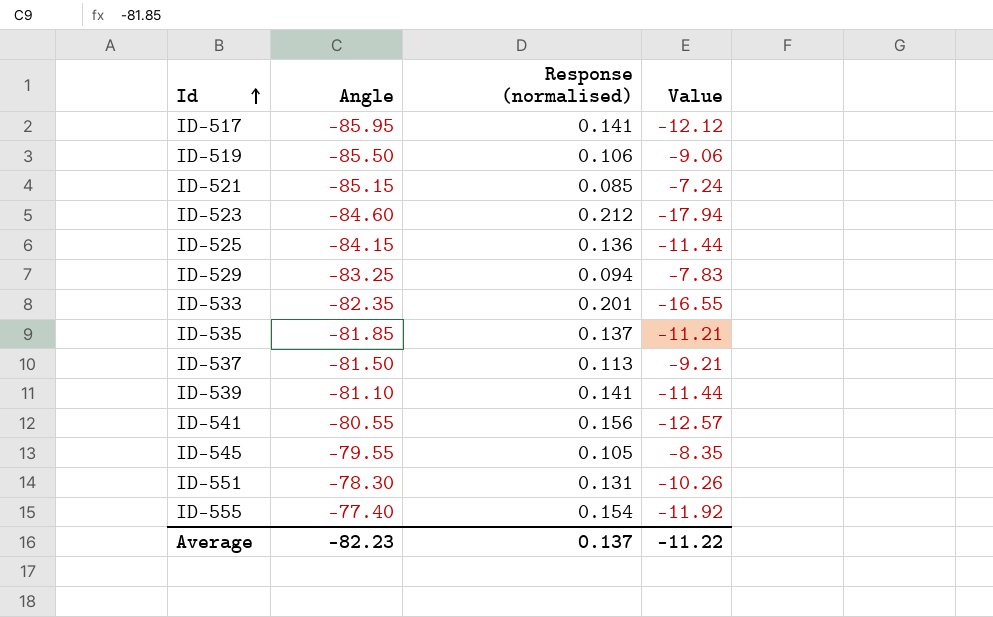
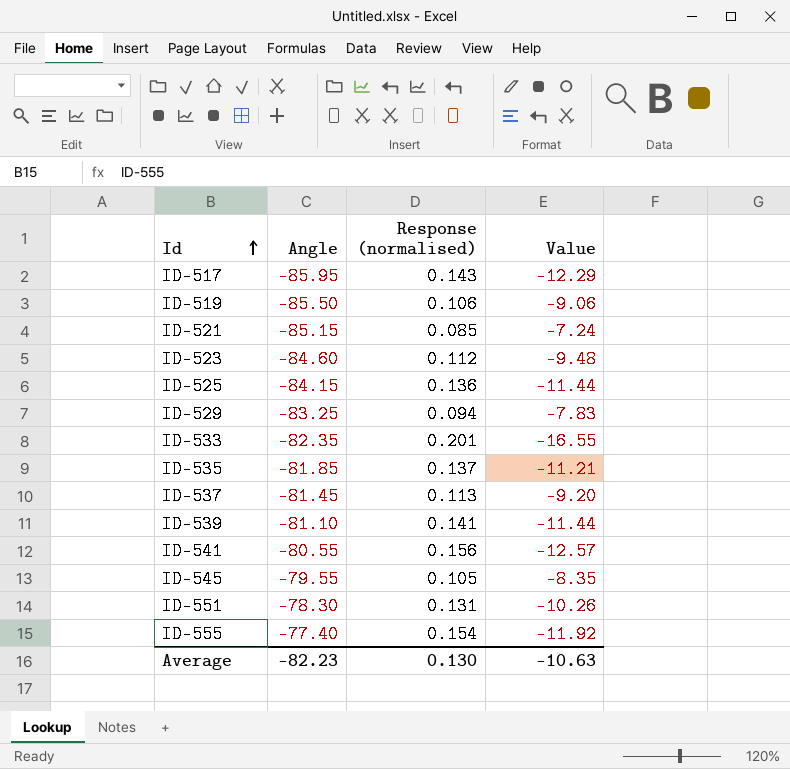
ID-517 | Response (normalised): 0.141 -> 0.143
ID-517 | Value: -12.12 -> -12.29
ID-523 | Response (normalised): 0.212 -> 0.112
ID-523 | Value: -17.94 -> -9.48
ID-537 | Angle: -81.50 -> -81.45
ID-537 | Value: -9.21 -> -9.20
Average | Response (normalised): 0.137 -> 0.130
Average | Value: -11.22 -> -10.63

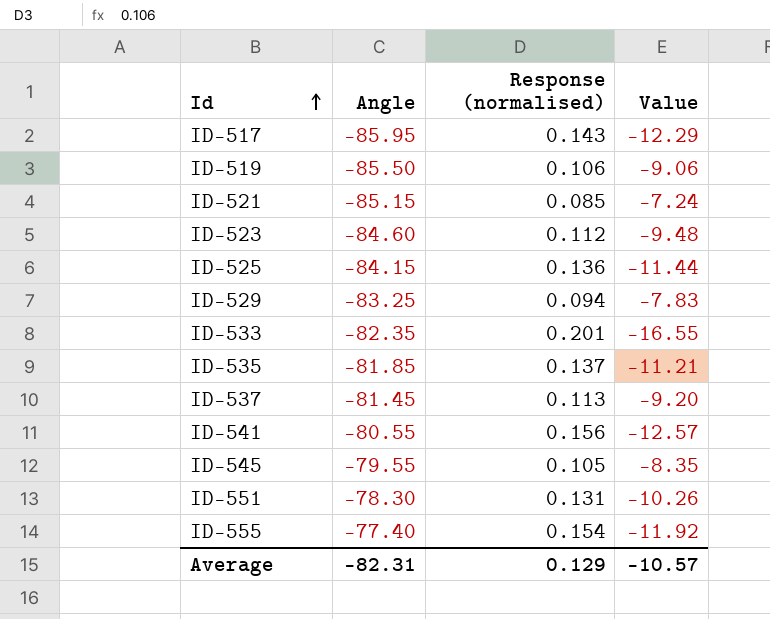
row ID-539: -81.10 | 0.141 | -11.44 -> none
Average | Angle: -82.23 -> -82.31
Average | Response (normalised): 0.130 -> 0.129
Average | Value: -10.63 -> -10.57

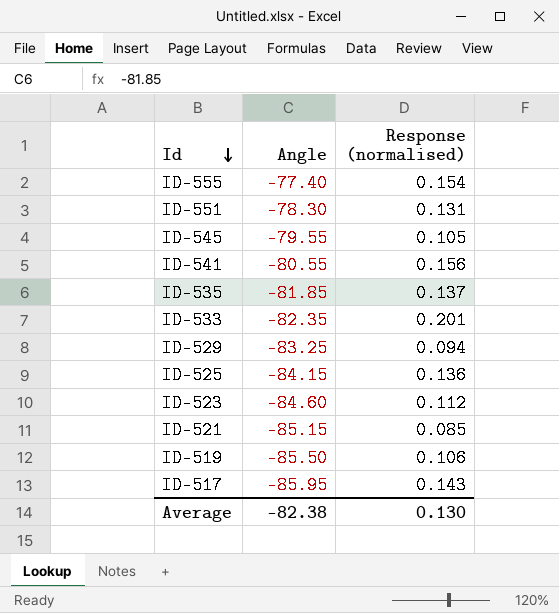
row order: Id ascending -> Id descending
column Value | formula: [Angle] * [Response (normalised)] -> none
row ID-537: -81.45 | 0.113 | -9.20 -> none
Average | Angle: -82.31 -> -82.38
Average | Response (normalised): 0.129 -> 0.130

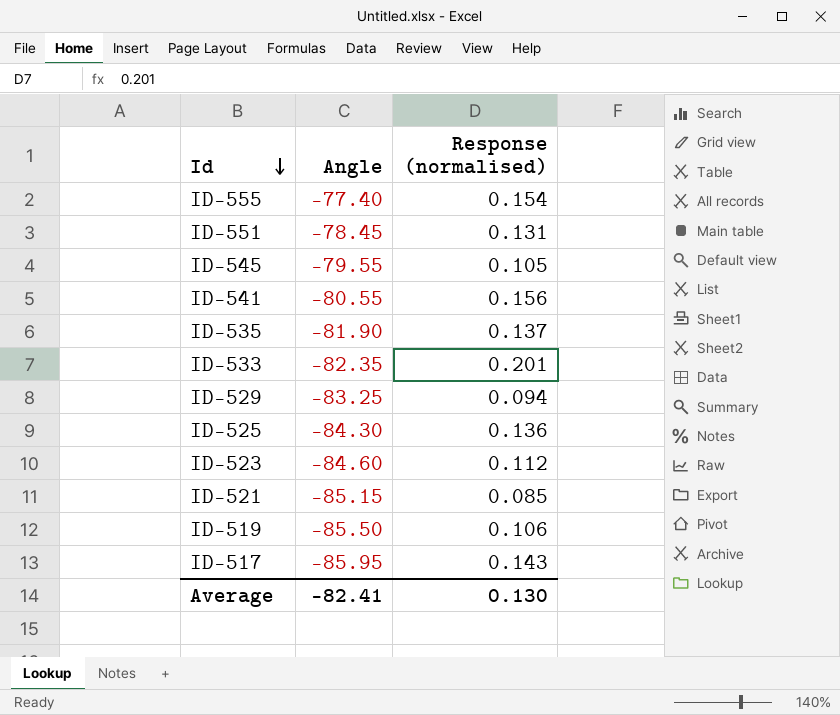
ID-551 | Angle: -78.30 -> -78.45
ID-535 | Angle: -81.85 -> -81.90
ID-525 | Angle: -84.15 -> -84.30
Average | Angle: -82.38 -> -82.41

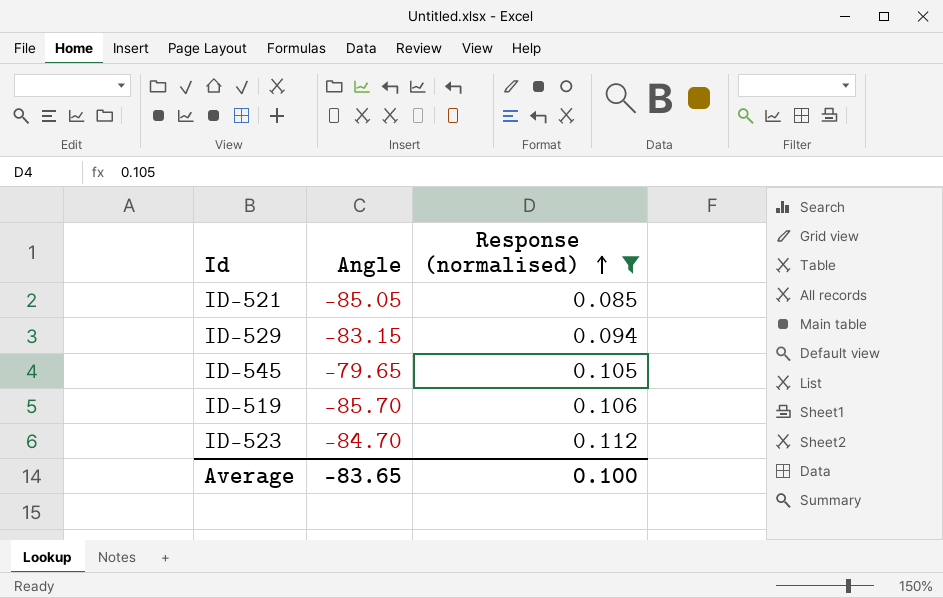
filter: none -> Response (normalised) <= 0.112
row order: Id descending -> Response (normalised) ascending
ID-521 | Angle: -85.15 -> -85.05
ID-529 | Angle: -83.25 -> -83.15
ID-545 | Angle: -79.55 -> -79.65
ID-519 | Angle: -85.50 -> -85.70
ID-523 | Angle: -84.60 -> -84.70
Average | Angle: -82.41 -> -83.65
Average | Response (normalised): 0.130 -> 0.100

